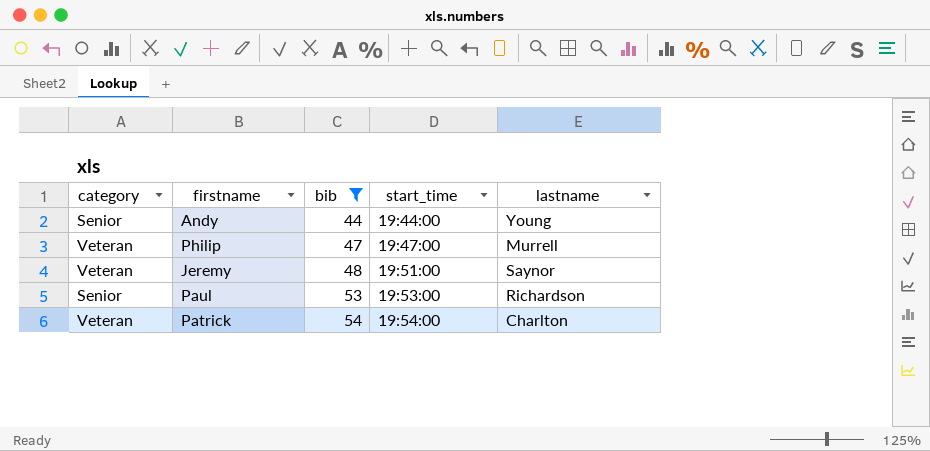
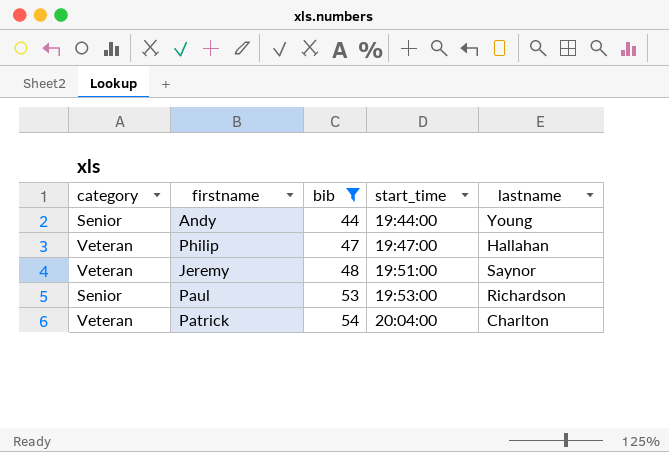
Philip | lastname: Murrell -> Hallahan
Patrick | start_time: 19:54:00 -> 20:04:00

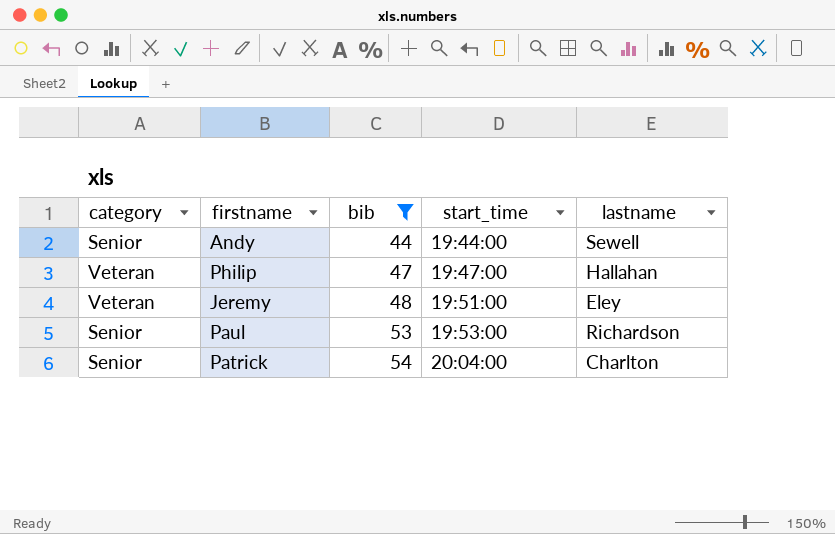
Andy | lastname: Young -> Sewell
Jeremy | lastname: Saynor -> Eley
Patrick | category: Veteran -> Senior

